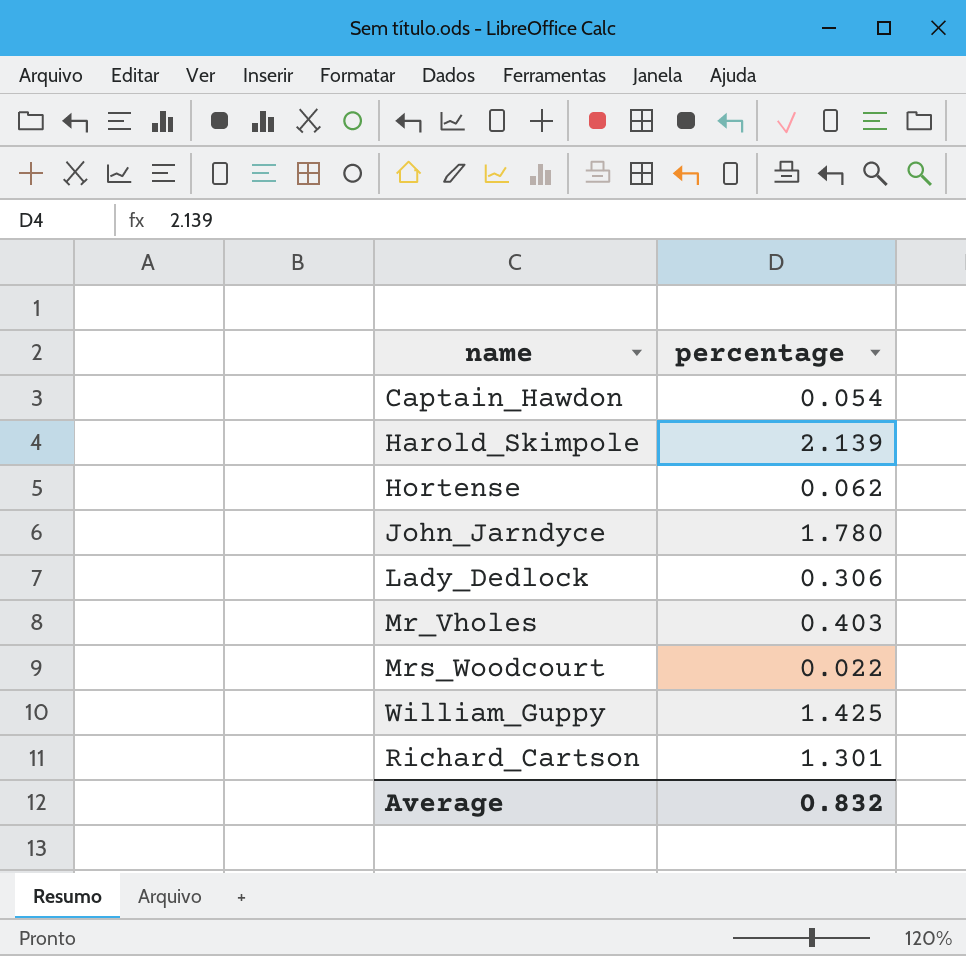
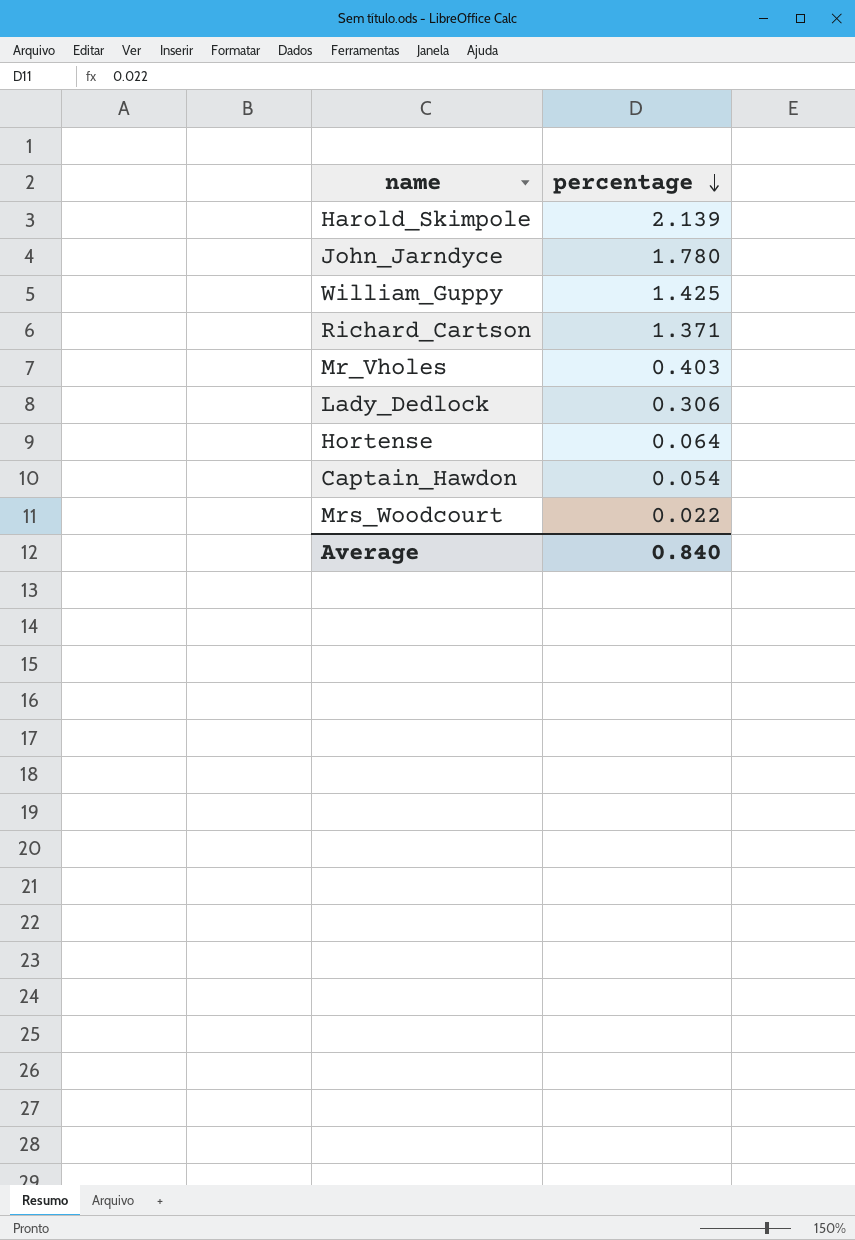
row order: none -> percentage descending
Richard_Cartson | percentage: 1.301 -> 1.371
Hortense | percentage: 0.062 -> 0.064
Average | percentage: 0.832 -> 0.840

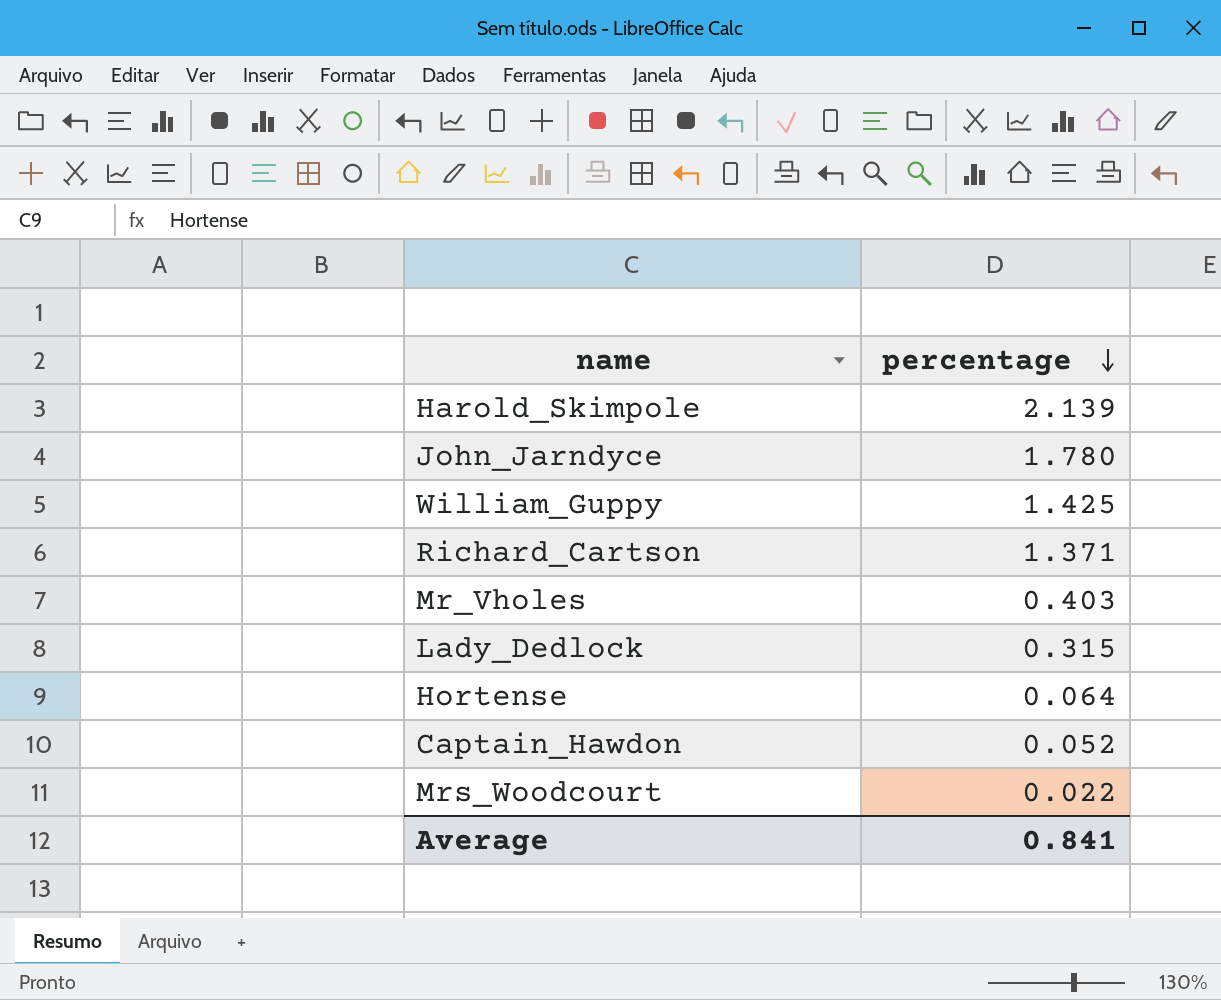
Lady_Dedlock | percentage: 0.306 -> 0.315
Captain_Hawdon | percentage: 0.054 -> 0.052
Average | percentage: 0.840 -> 0.841

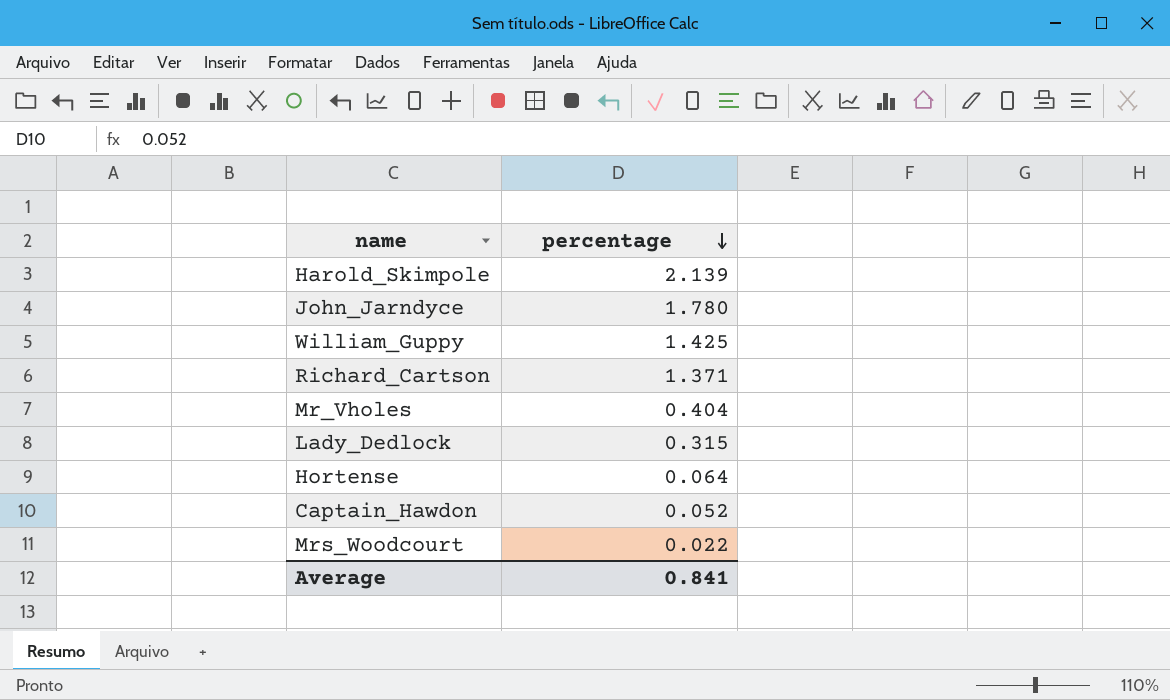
Mr_Vholes | percentage: 0.403 -> 0.404

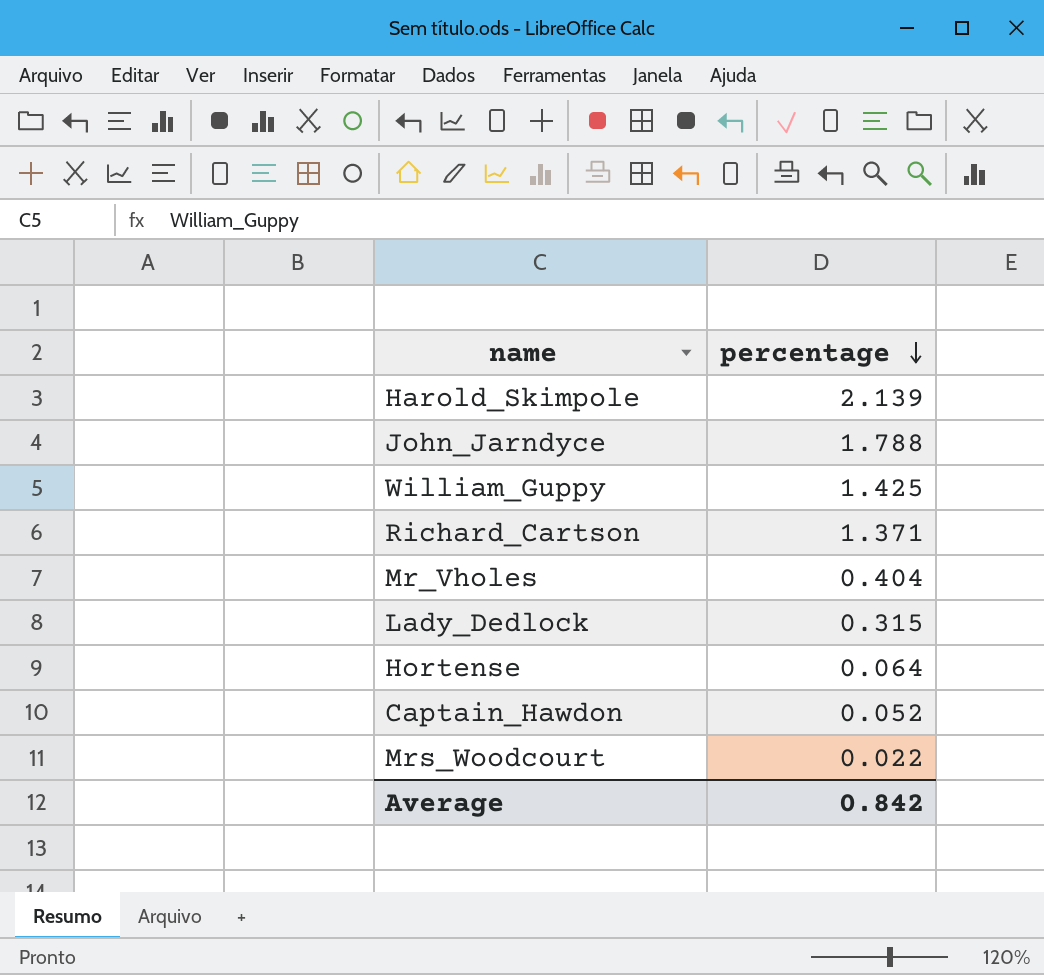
John_Jarndyce | percentage: 1.780 -> 1.788
Average | percentage: 0.841 -> 0.842

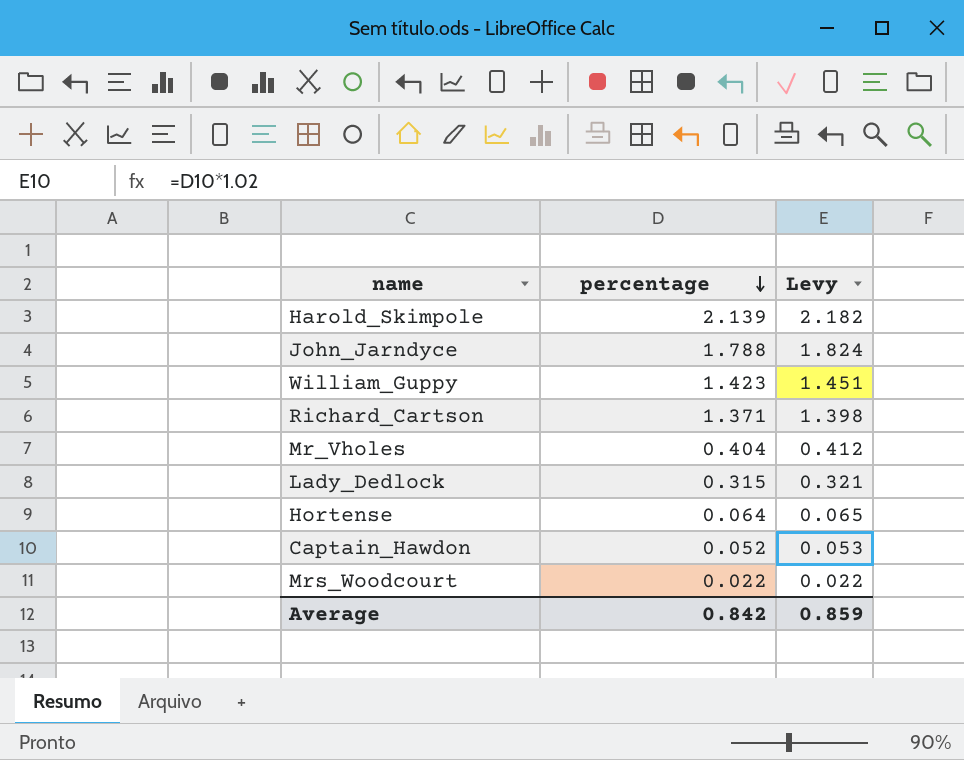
column Levy | formula: none -> [percentage] * 1.02
William_Guppy | percentage: 1.425 -> 1.423

